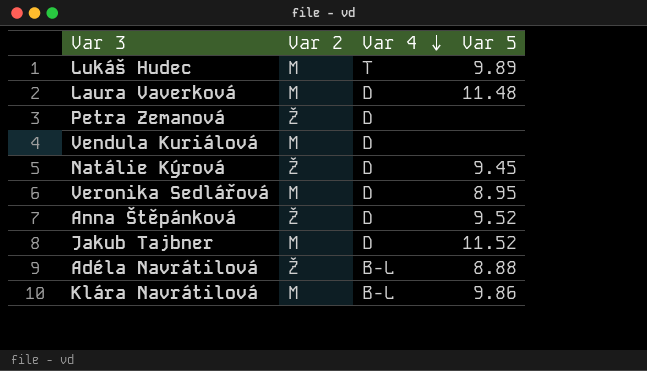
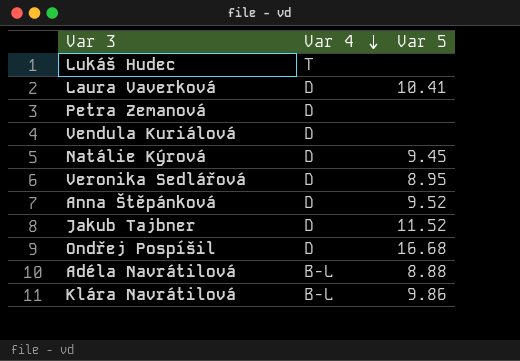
column Var 2 | position: 2 -> none
Lukáš Hudec | Var 5: 9.89 -> none
Laura Vaverková | Var 5: 11.48 -> 10.41
row Ondřej Pospíšil: none -> D | 16.68

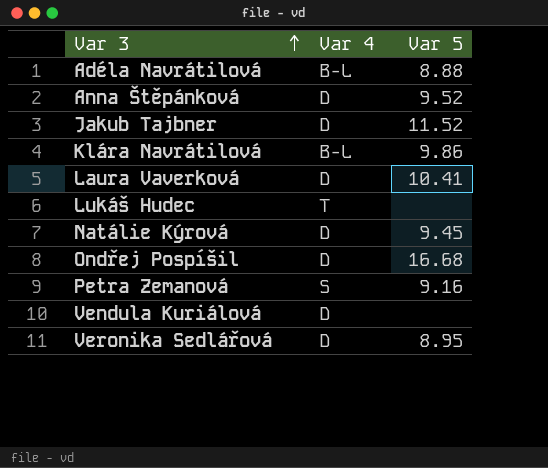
row order: Var 4 descending -> Var 3 ascending
Petra Zemanová | Var 4: D -> S
Petra Zemanová | Var 5: none -> 9.16

